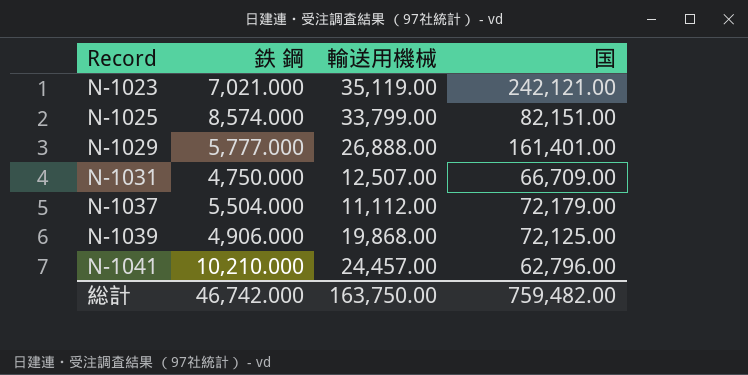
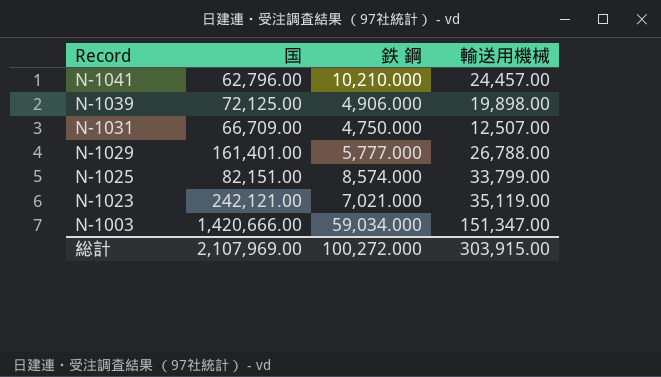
row order: Record ascending -> Record descending
column 国 | position: 4 -> 2
row N-1037: 5,504.000 | 11,112.00 | 72,179.00 -> none
N-1039 | 輸送用機械: 19,868.00 -> 19,898.00
N-1029 | 輸送用機械: 26,888.00 -> 26,788.00
row N-1003: none -> 1,420,666.00 | 59,034.000 | 151,347.00
総計 | 国: 759,482.00 -> 2,107,969.00
総計 | 鉄 鋼: 46,742.000 -> 100,272.000
総計 | 輸送用機械: 163,750.00 -> 303,915.00

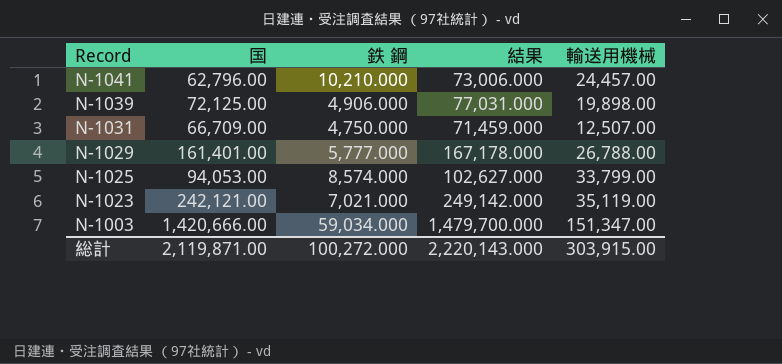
column 結果 | formula: none -> [国] + [鉄 鋼]
N-1025 | 国: 82,151.00 -> 94,053.00
総計 | 国: 2,107,969.00 -> 2,119,871.00

